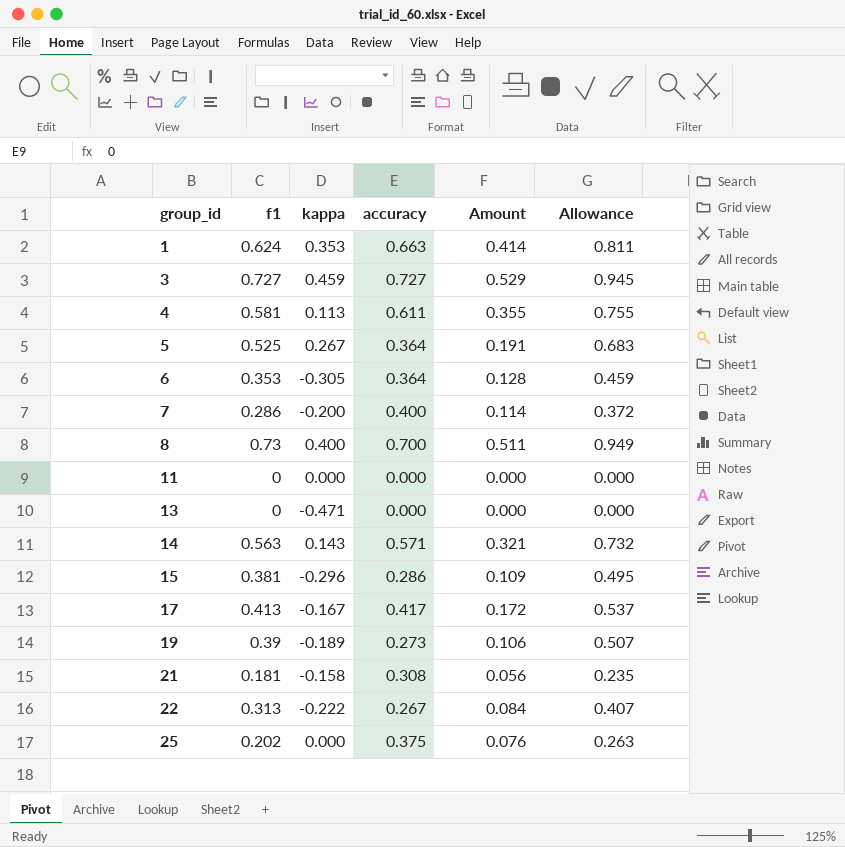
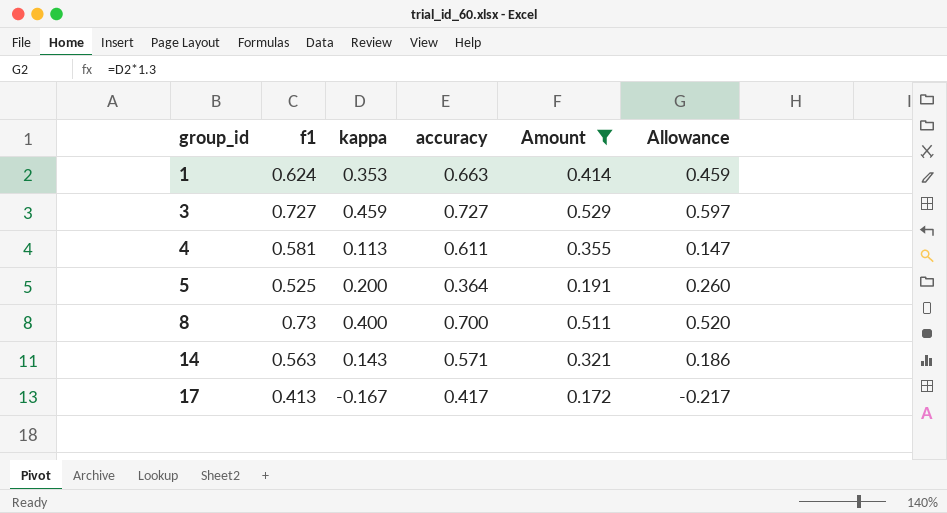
filter: none -> Amount >= 0.172
column Allowance | formula: [f1] * 1.3 -> [kappa] * 1.3
5 | kappa: 0.267 -> 0.200

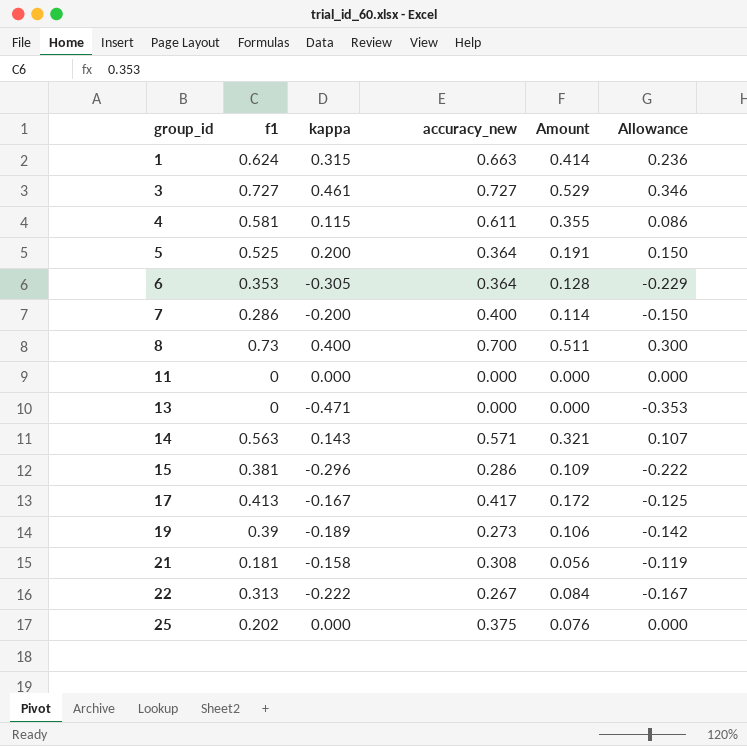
filter: Amount >= 0.172 -> none
column name: accuracy -> accuracy_new
column Allowance | formula: [kappa] * 1.3 -> [kappa] * 0.75
1 | kappa: 0.353 -> 0.315
3 | kappa: 0.459 -> 0.461
4 | kappa: 0.113 -> 0.115

